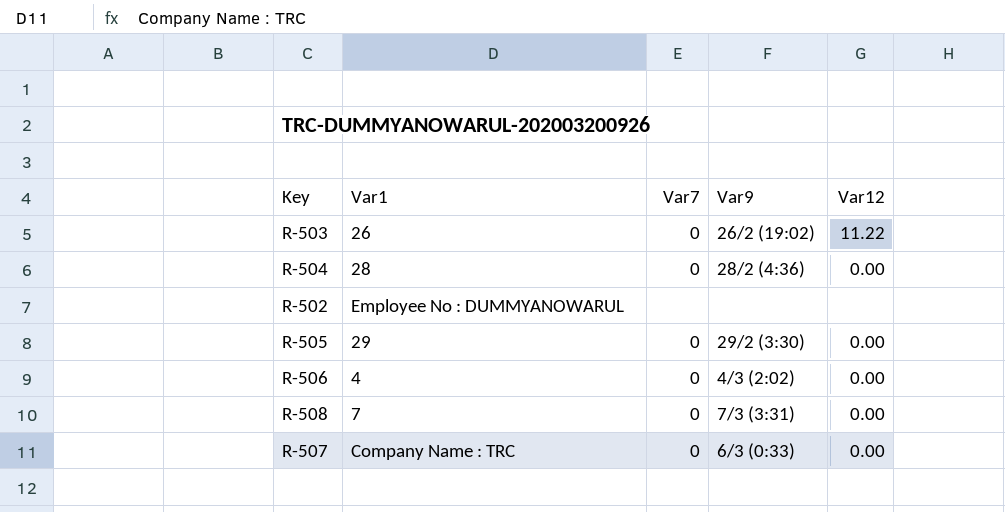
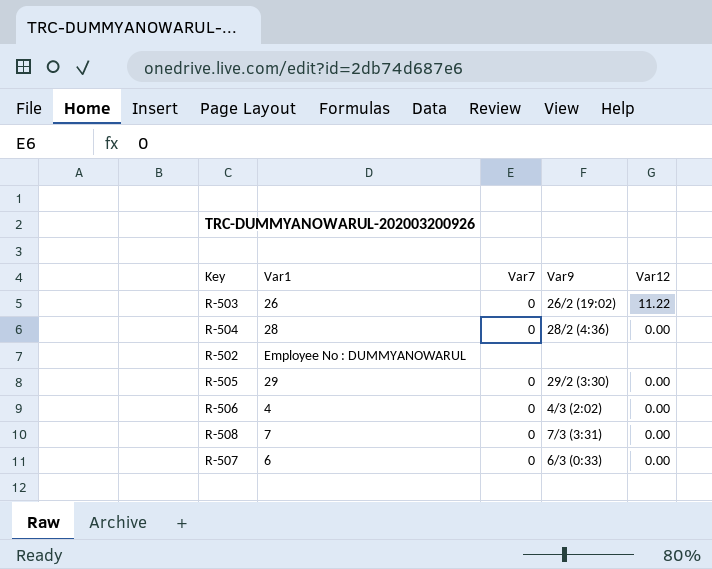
R-507 | Var1: Company Name : TRC -> 6

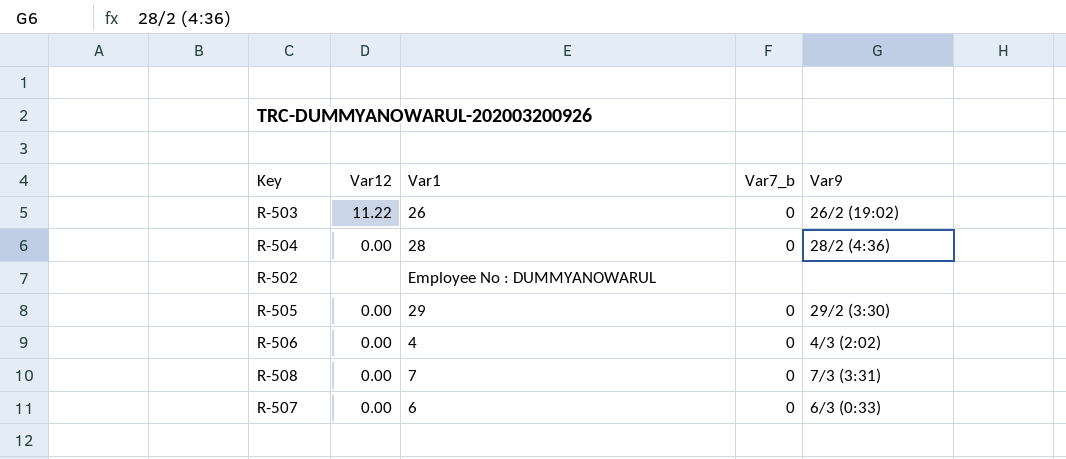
column Var12 | position: 5 -> 2
column name: Var7 -> Var7_b

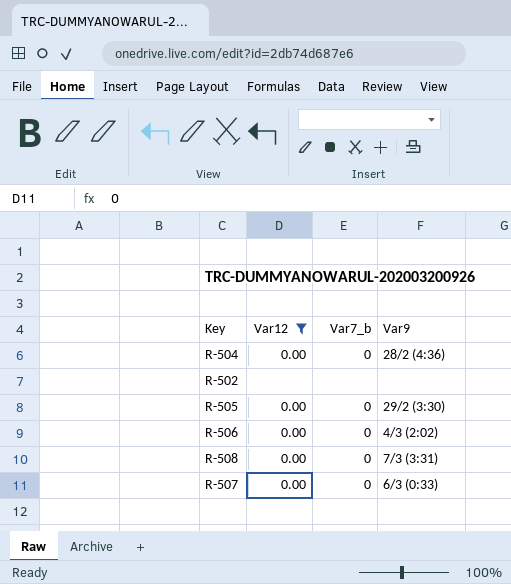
filter: none -> Var12 != 11.22
column Var1 | position: 3 -> none

